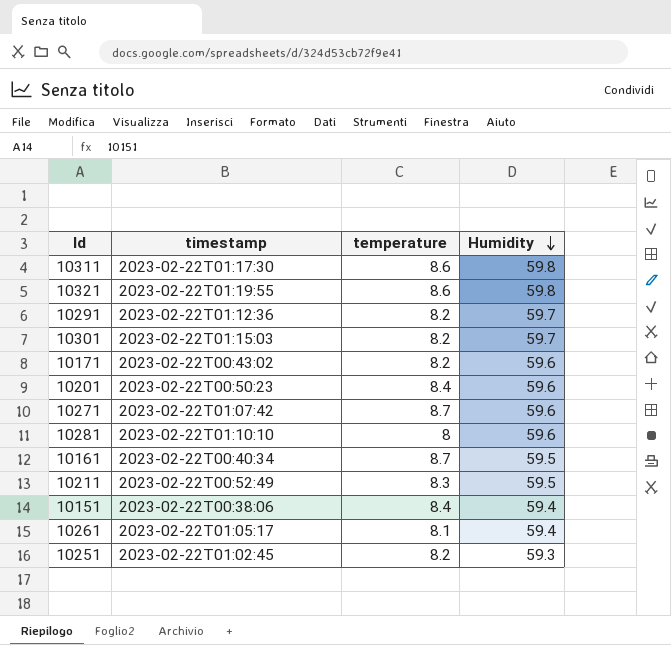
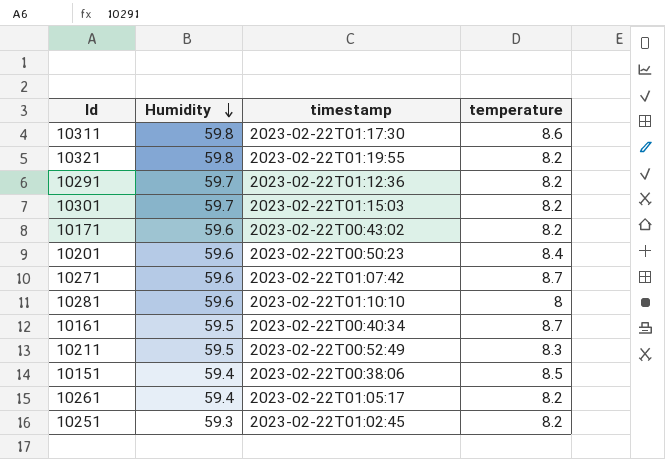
column Humidity | position: 4 -> 2
10321 | temperature: 8.6 -> 8.2
10151 | temperature: 8.4 -> 8.5
10261 | temperature: 8.1 -> 8.2

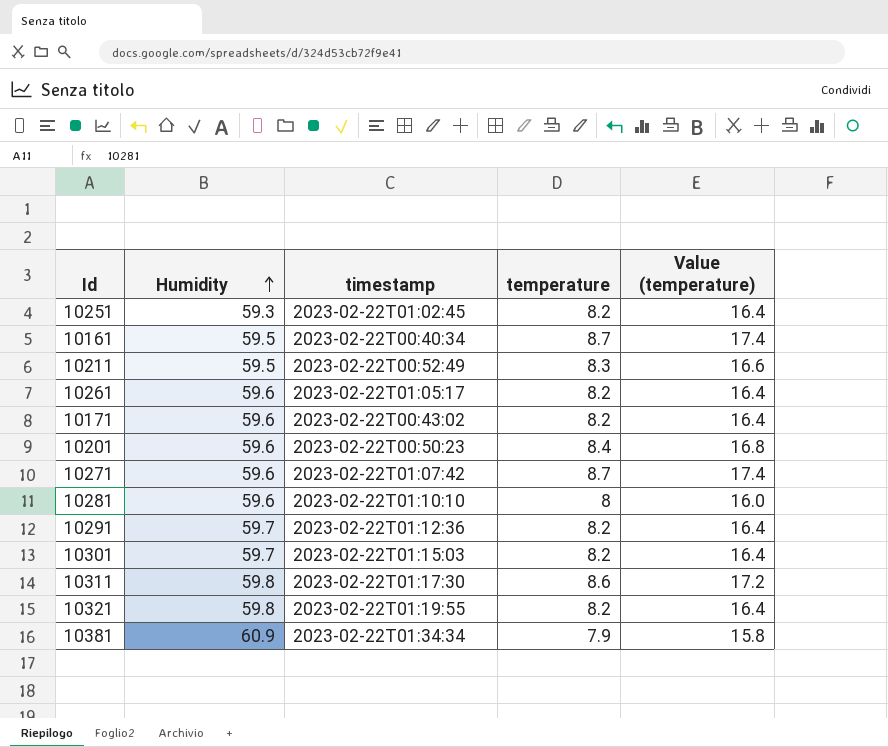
row order: Humidity descending -> Humidity ascending
column Value (temperature) | formula: none -> [temperature] * 2
row 10151: 59.4 | 2023-02-22T00:38:06 | 8.5 -> none
10261 | Humidity: 59.4 -> 59.6
row 10381: none -> 60.9 | 2023-02-22T01:34:34 | 7.9 | 15.8

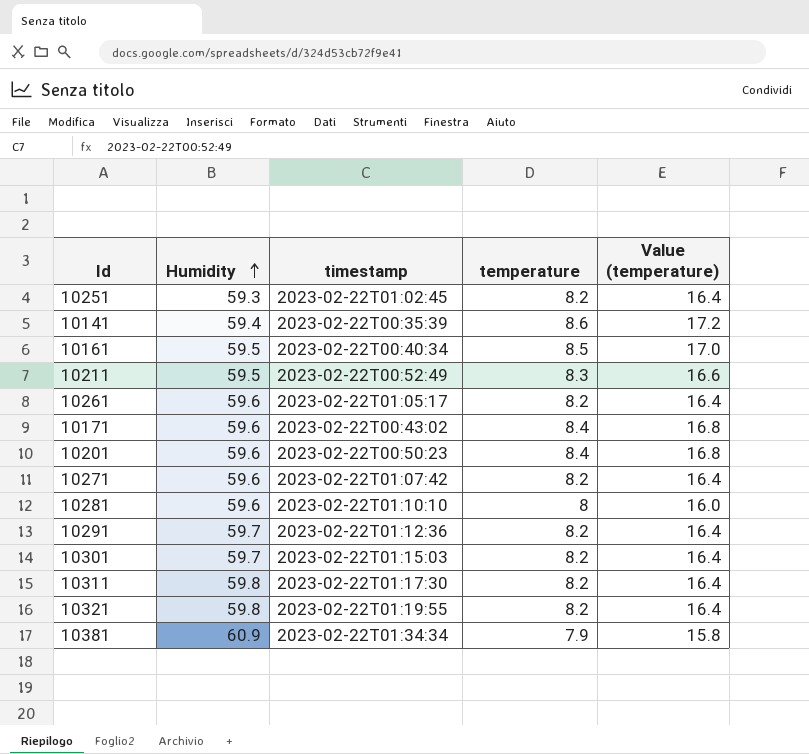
row 10141: none -> 59.4 | 2023-02-22T00:35:39 | 8.6 | 17.2
10161 | temperature: 8.7 -> 8.5
10161 | Value (temperature): 17.4 -> 17.0
10171 | temperature: 8.2 -> 8.4
10171 | Value (temperature): 16.4 -> 16.8
10271 | temperature: 8.7 -> 8.2
10271 | Value (temperature): 17.4 -> 16.4
10311 | temperature: 8.6 -> 8.2
10311 | Value (temperature): 17.2 -> 16.4

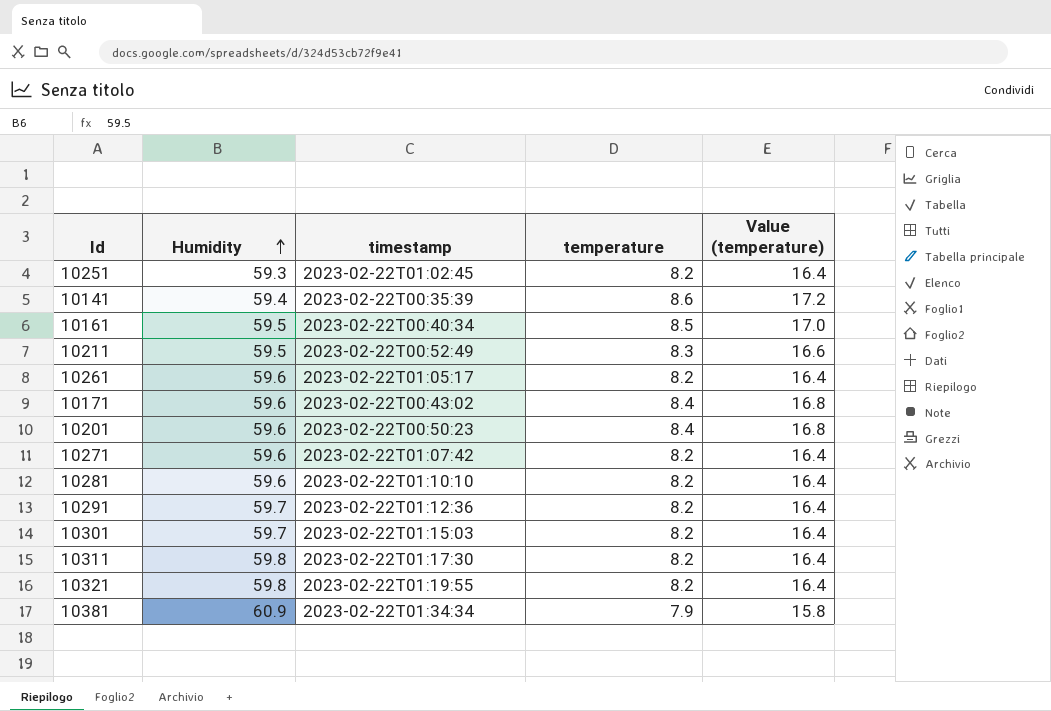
10281 | temperature: 8 -> 8.2
10281 | Value (temperature): 16.0 -> 16.4

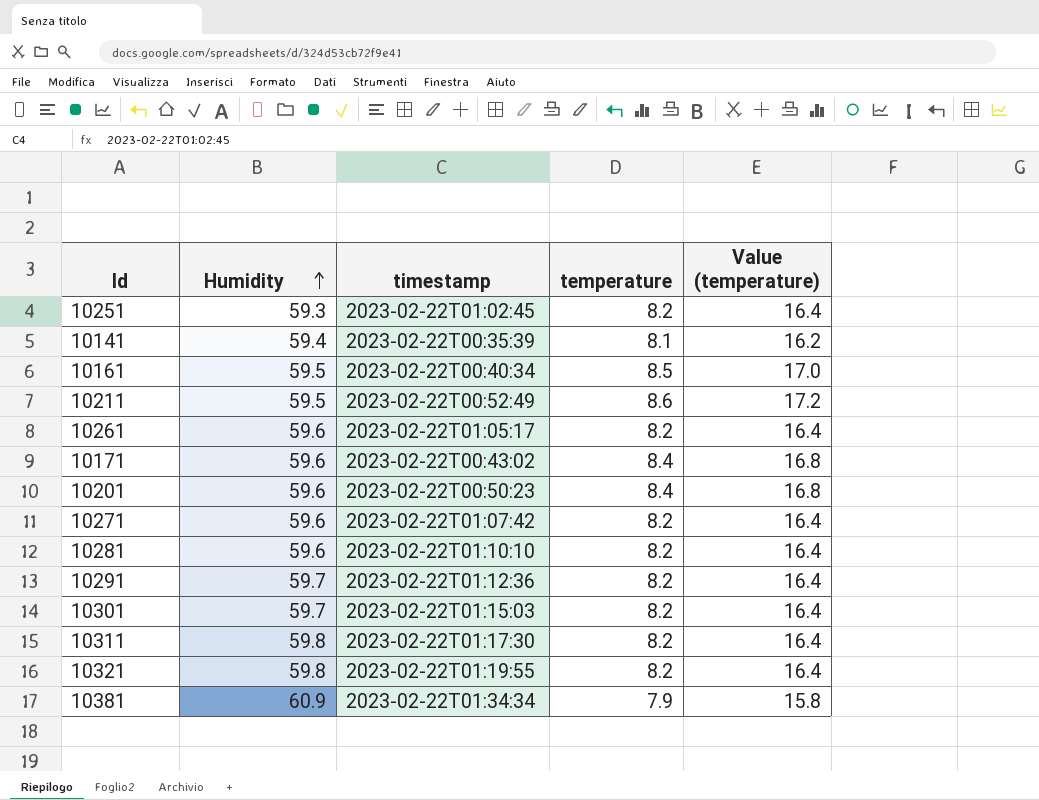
10141 | temperature: 8.6 -> 8.1
10141 | Value (temperature): 17.2 -> 16.2
10211 | temperature: 8.3 -> 8.6
10211 | Value (temperature): 16.6 -> 17.2

